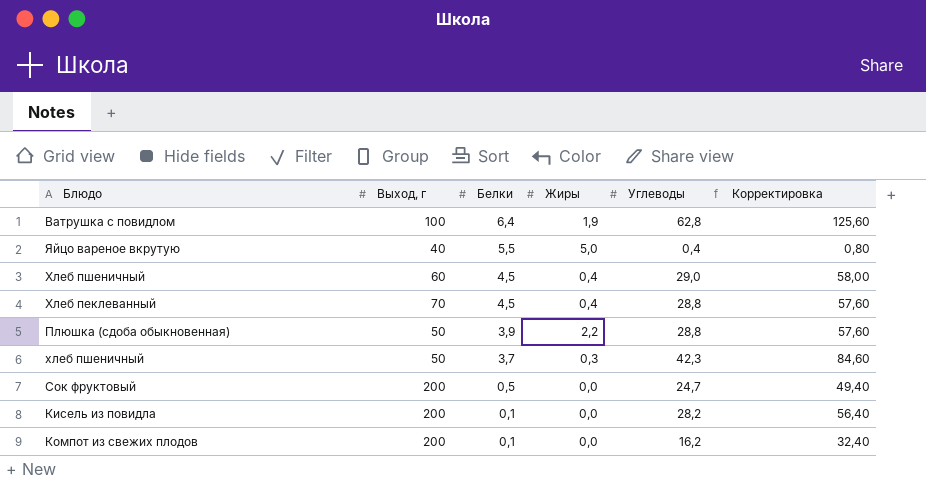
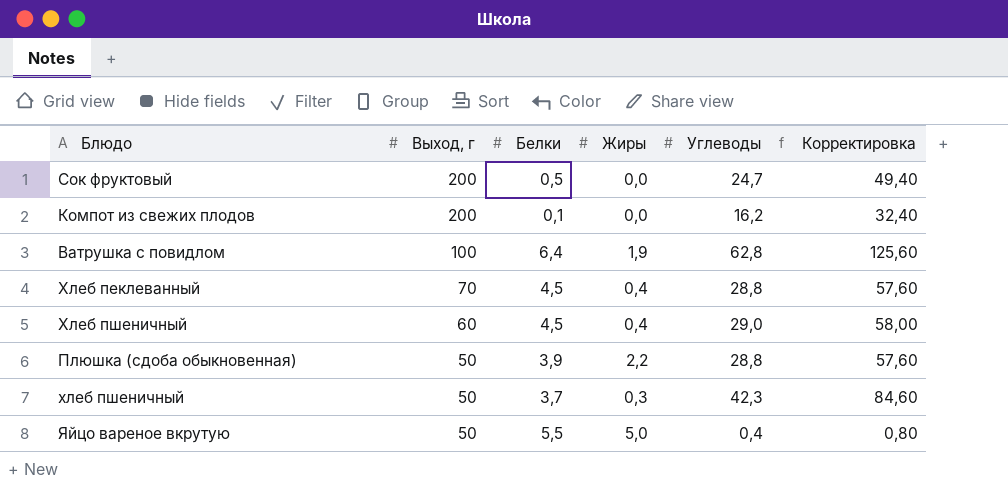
row order: Белки descending -> Выход, г descending
row Кисель из повидла: 200 | 0,1 | 0,0 | 28,2 | 56,40 -> none
Яйцо вареное вкрутую | Выход, г: 40 -> 50

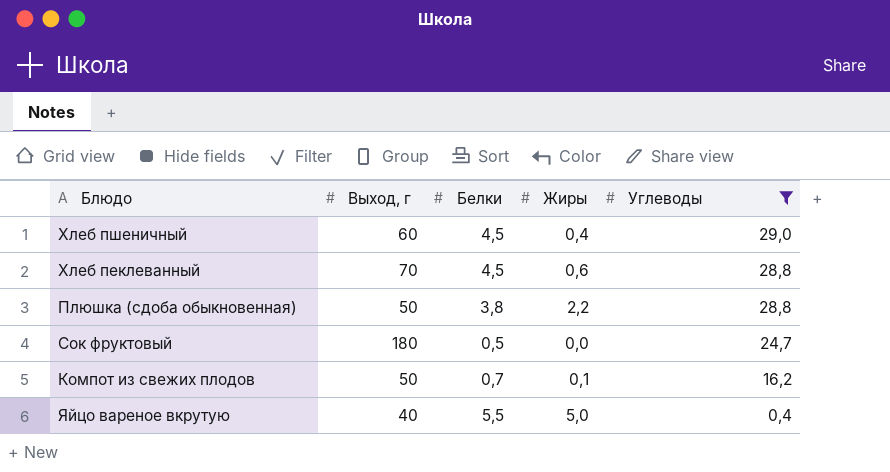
filter: none -> Углеводы <= 29,0
row order: Выход, г descending -> Углеводы descending
column Корректировка | formula: [Углеводы] * 2 -> none
Хлеб пеклеванный | Жиры: 0,4 -> 0,6
Плюшка (сдоба обыкновенная) | Белки: 3,9 -> 3,8
Сок фруктовый | Выход, г: 200 -> 180
Компот из свежих плодов | Выход, г: 200 -> 50
Компот из свежих плодов | Белки: 0,1 -> 0,7
Компот из свежих плодов | Жиры: 0,0 -> 0,1
Яйцо вареное вкрутую | Выход, г: 50 -> 40

